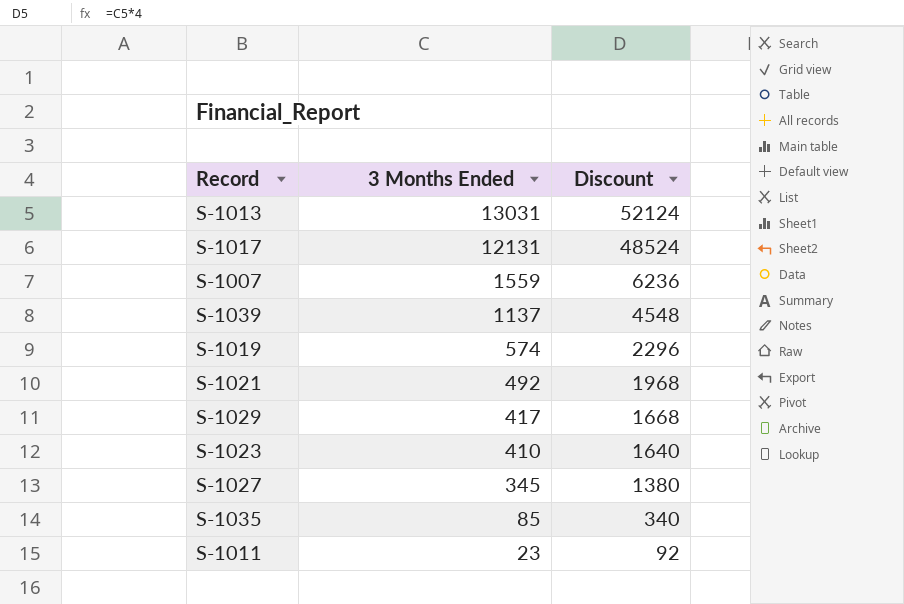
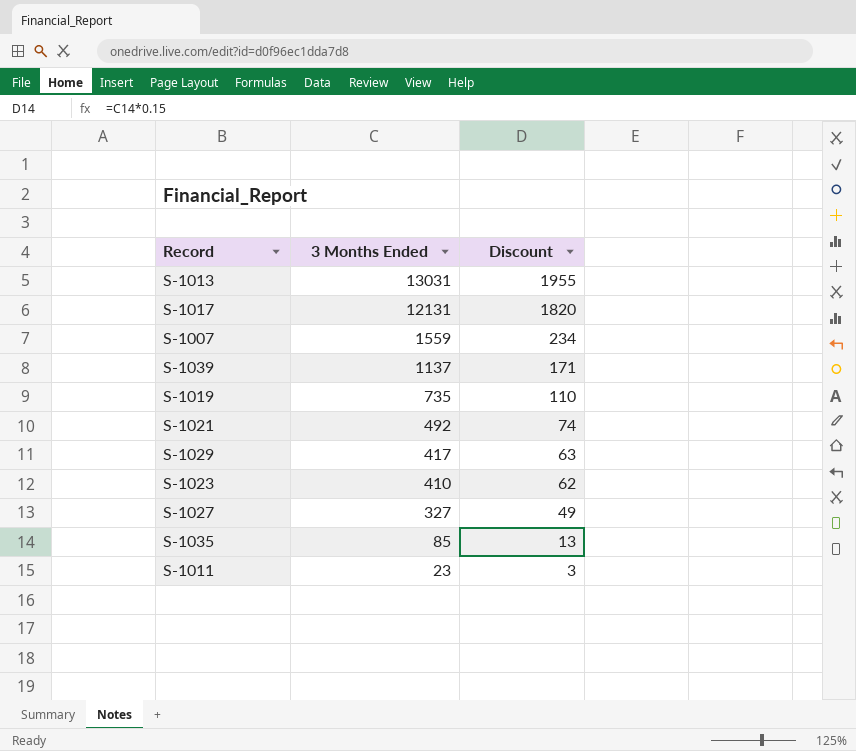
column Discount | formula: [3 Months Ended] * 4 -> [3 Months Ended] * 0.15
S-1019 | 3 Months Ended: 574 -> 735
S-1027 | 3 Months Ended: 345 -> 327

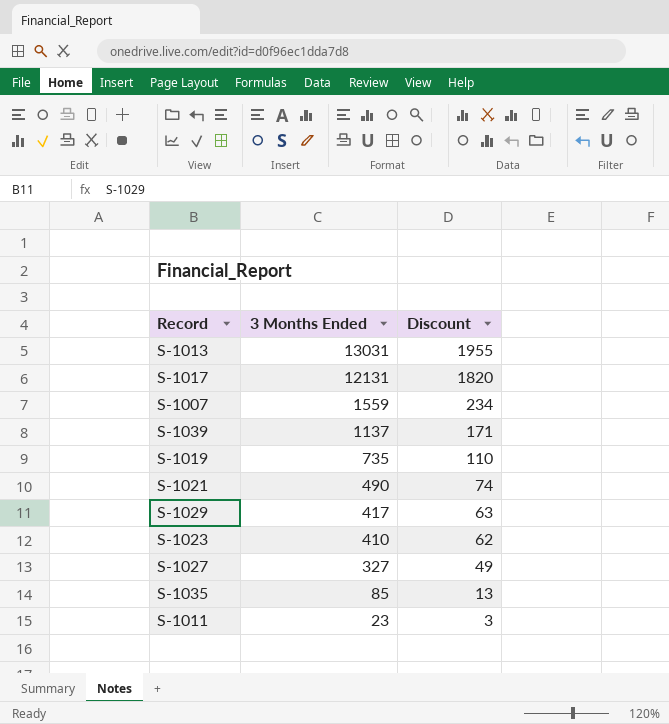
S-1021 | 3 Months Ended: 492 -> 490

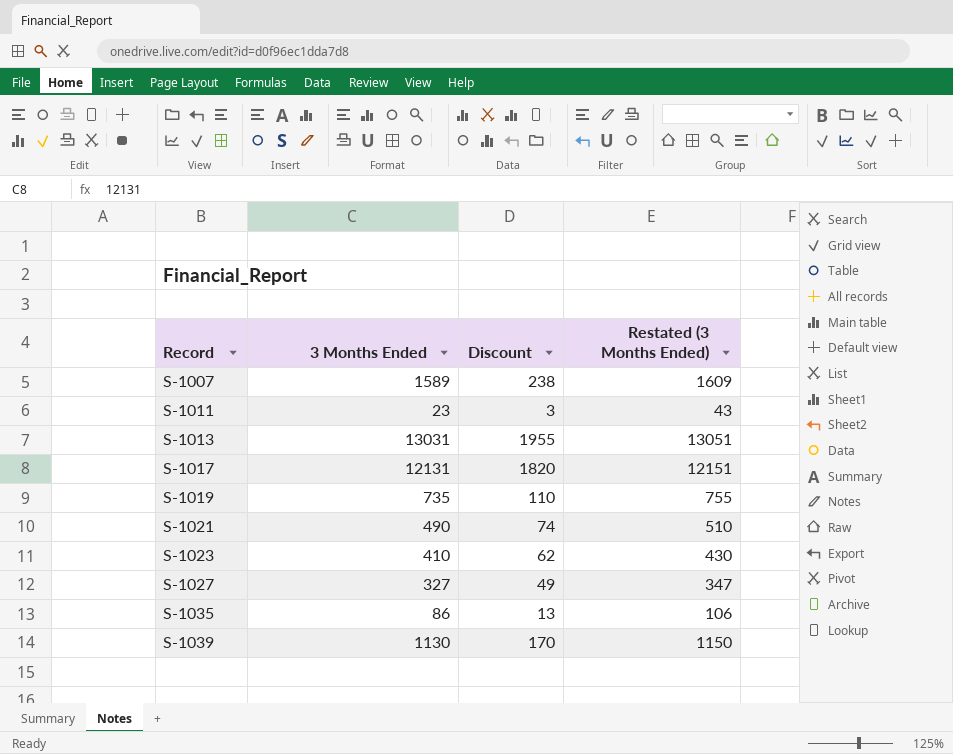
row order: 3 Months Ended descending -> Record ascending
column Restated (3 Months Ended) | formula: none -> [3 Months Ended] + 20
row S-1029: 417 | 63 -> none
S-1007 | 3 Months Ended: 1559 -> 1589
S-1007 | Discount: 234 -> 238
S-1035 | 3 Months Ended: 85 -> 86
S-1039 | 3 Months Ended: 1137 -> 1130
S-1039 | Discount: 171 -> 170

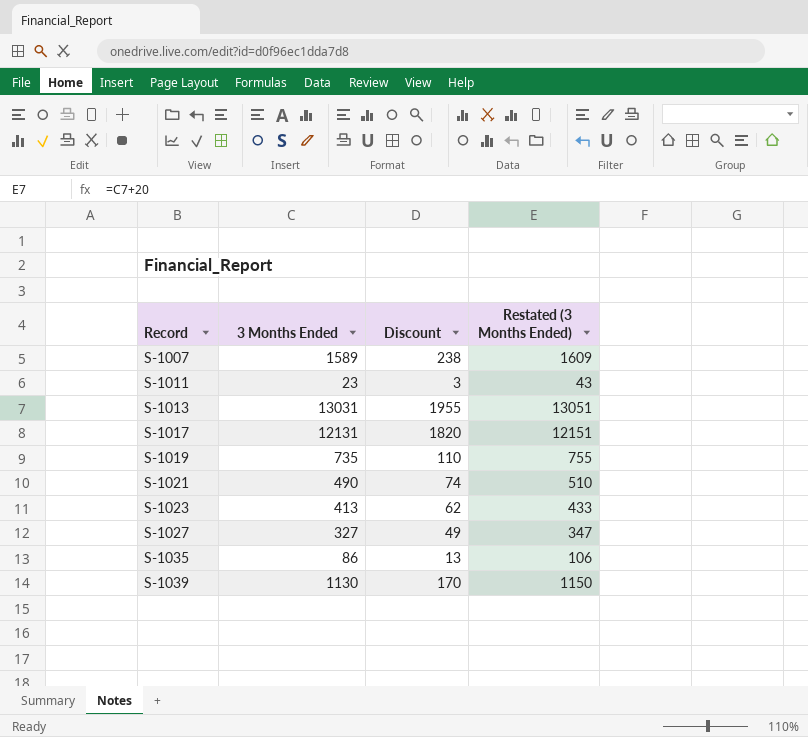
S-1023 | 3 Months Ended: 410 -> 413
S-1023 | Restated (3 Months Ended): 430 -> 433

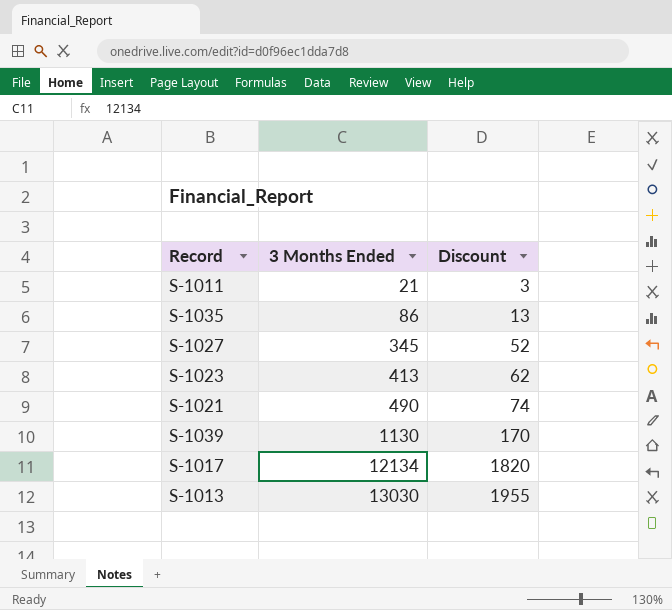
row order: Record ascending -> 3 Months Ended ascending
column Restated (3 Months Ended) | formula: [3 Months Ended] + 20 -> none
row S-1007: 1589 | 238 | 1609 -> none
row S-1019: 735 | 110 | 755 -> none
S-1011 | 3 Months Ended: 23 -> 21
S-1027 | 3 Months Ended: 327 -> 345
S-1027 | Discount: 49 -> 52
S-1017 | 3 Months Ended: 12131 -> 12134
S-1013 | 3 Months Ended: 13031 -> 13030

